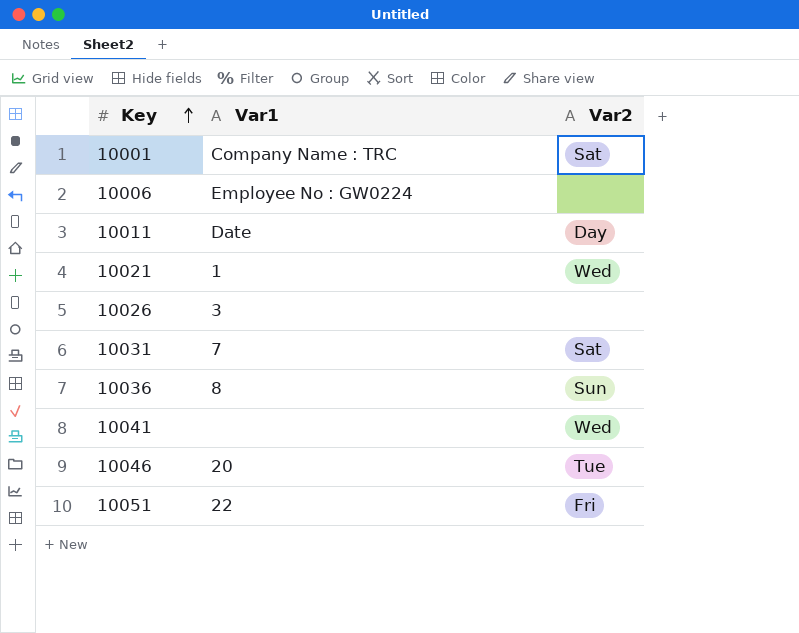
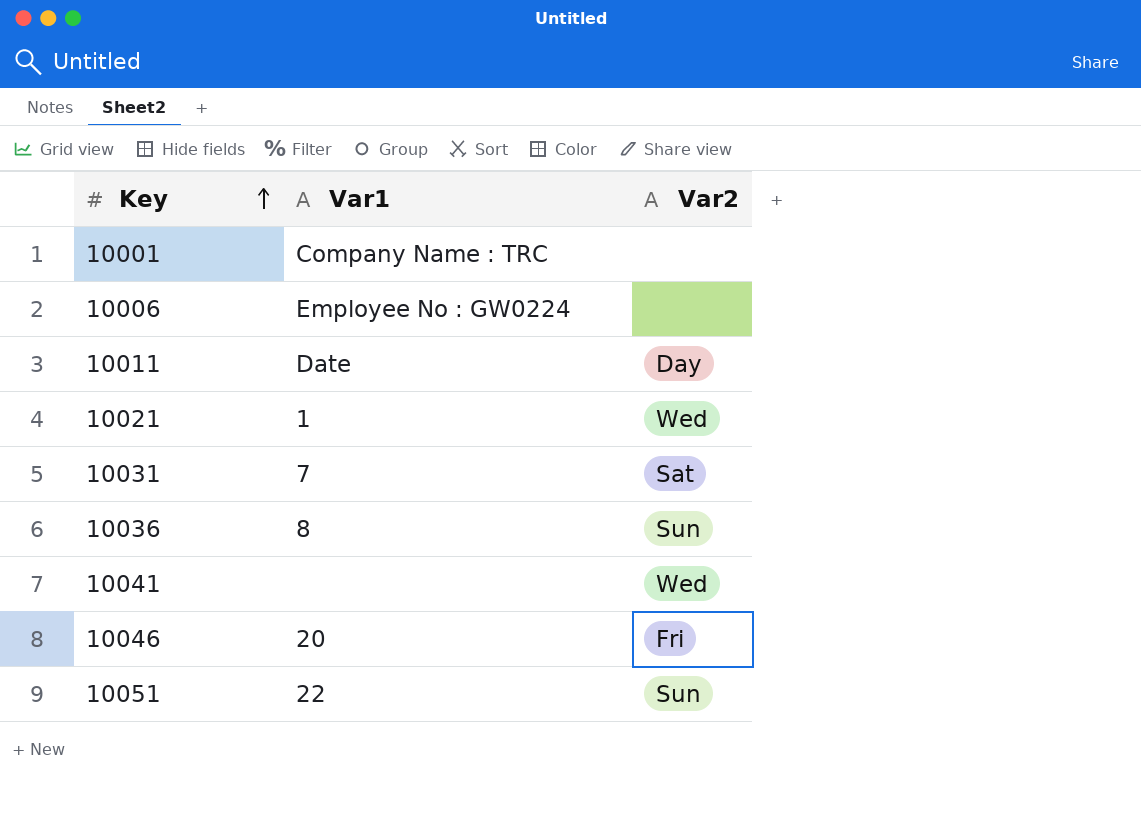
row 10026: 3 | none -> none
10001 | Var2: Sat -> none
10046 | Var2: Tue -> Fri
10051 | Var2: Fri -> Sun

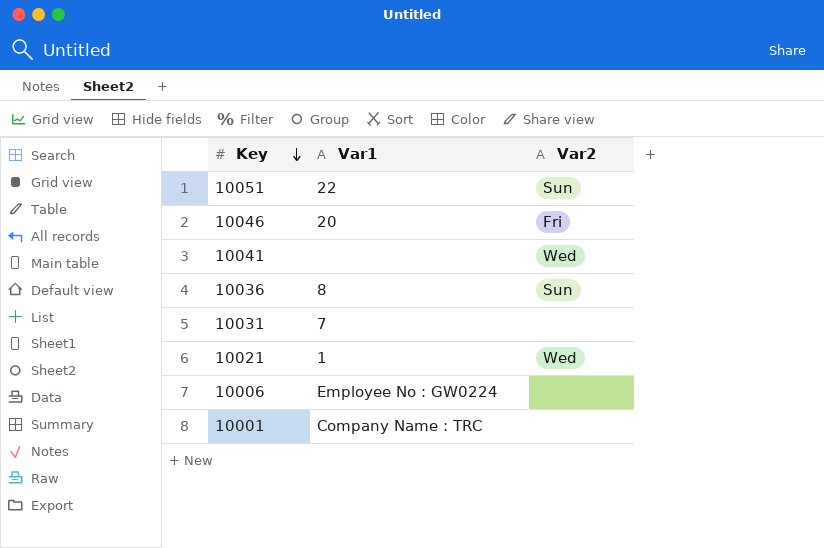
row order: Key ascending -> Key descending
row 10011: Date | Day -> none
10031 | Var2: Sat -> none

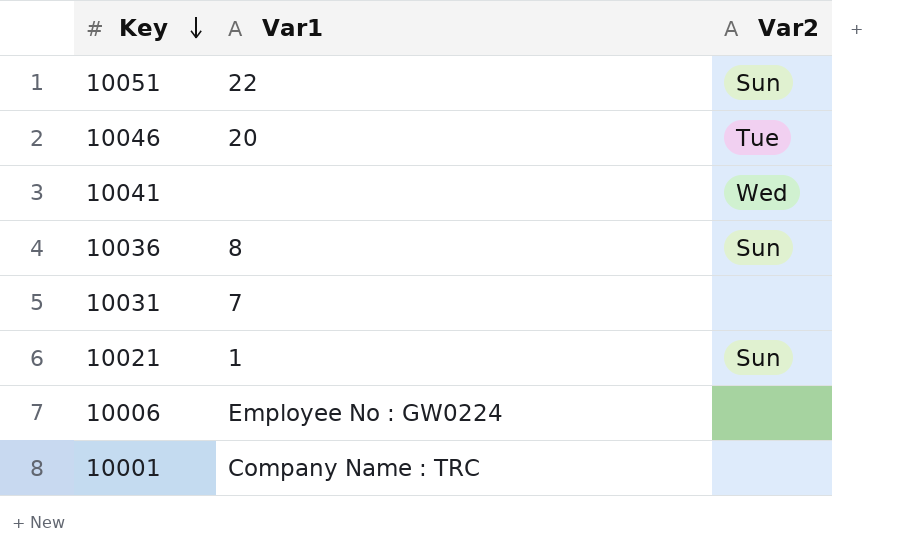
10046 | Var2: Fri -> Tue
10021 | Var2: Wed -> Sun

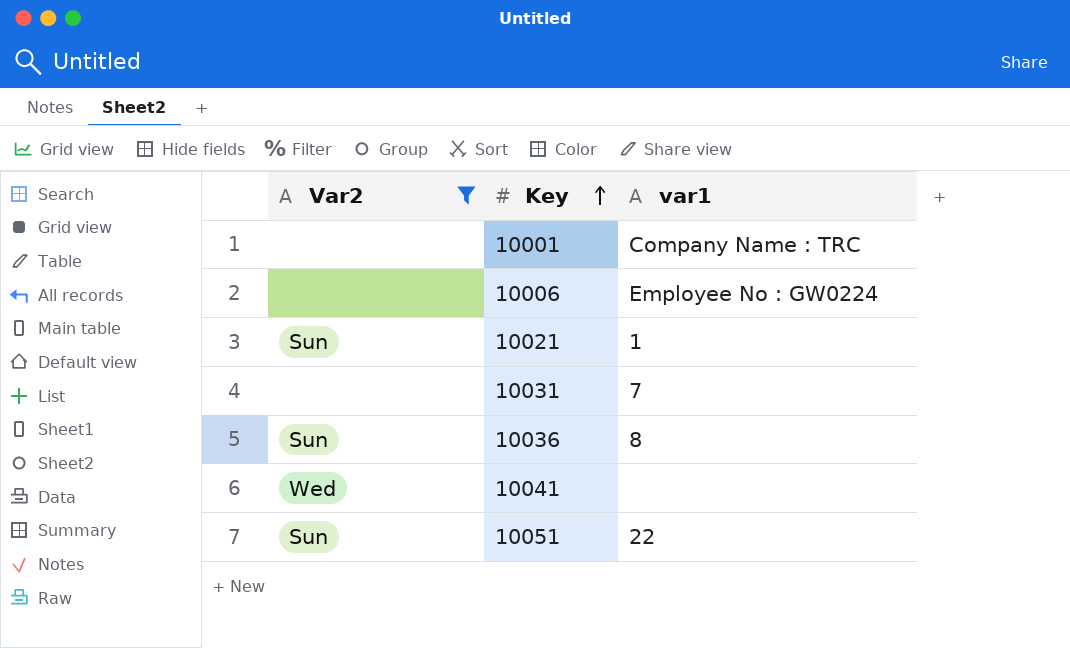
filter: none -> Var2 != Tue
row order: Key descending -> Key ascending
column Var2 | position: 3 -> 1
column name: Var1 -> var1

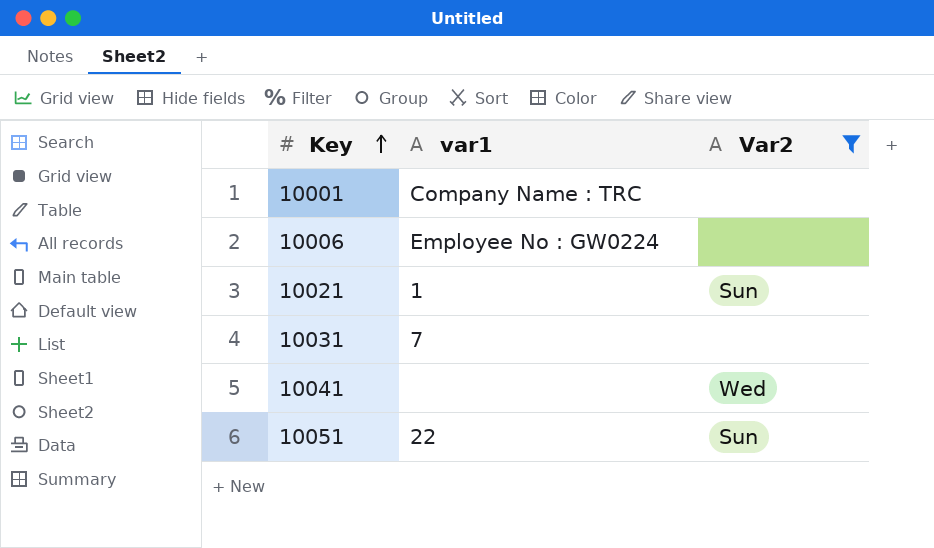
column Var2 | position: 1 -> 3
row 10036: Sun | 8 -> none

